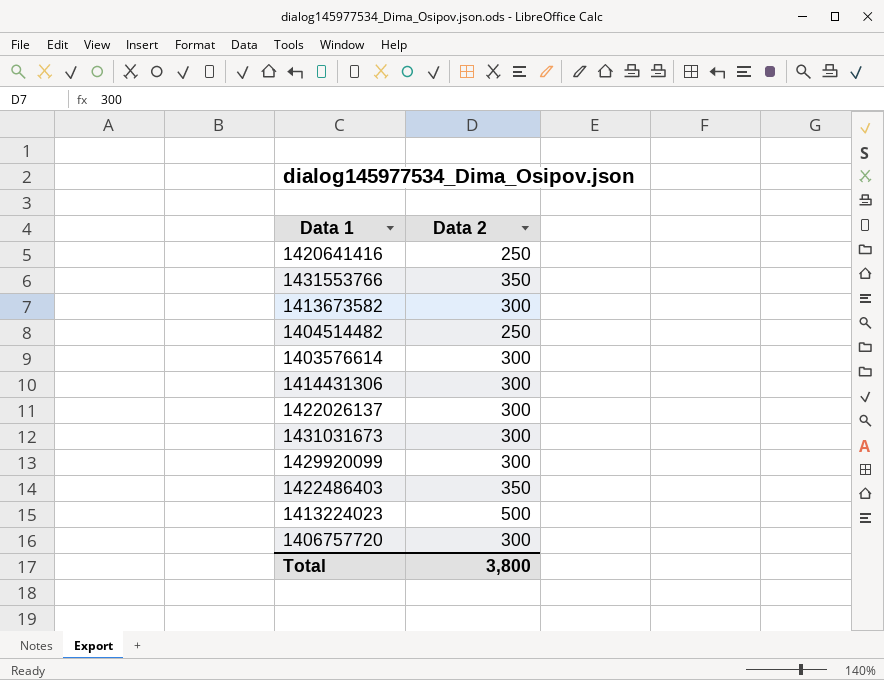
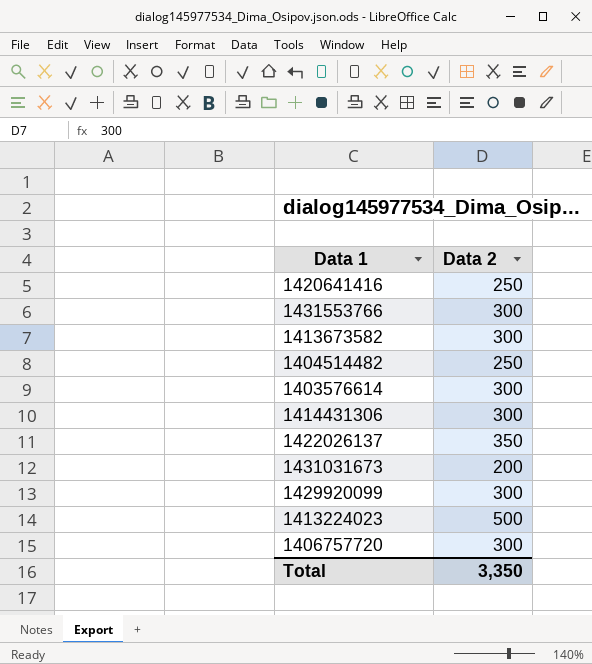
row 1422486403: 350 -> none
1431553766 | Data 2: 350 -> 300
1422026137 | Data 2: 300 -> 350
1431031673 | Data 2: 300 -> 200
Total | Data 2: 3,800 -> 3,350

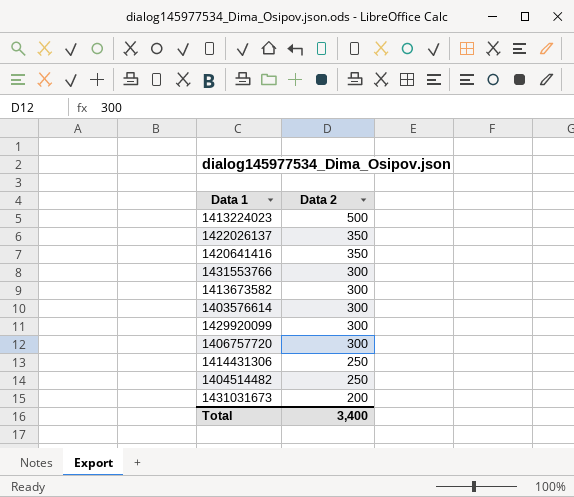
row order: none -> Data 2 descending
1420641416 | Data 2: 250 -> 350
1414431306 | Data 2: 300 -> 250
Total | Data 2: 3,350 -> 3,400

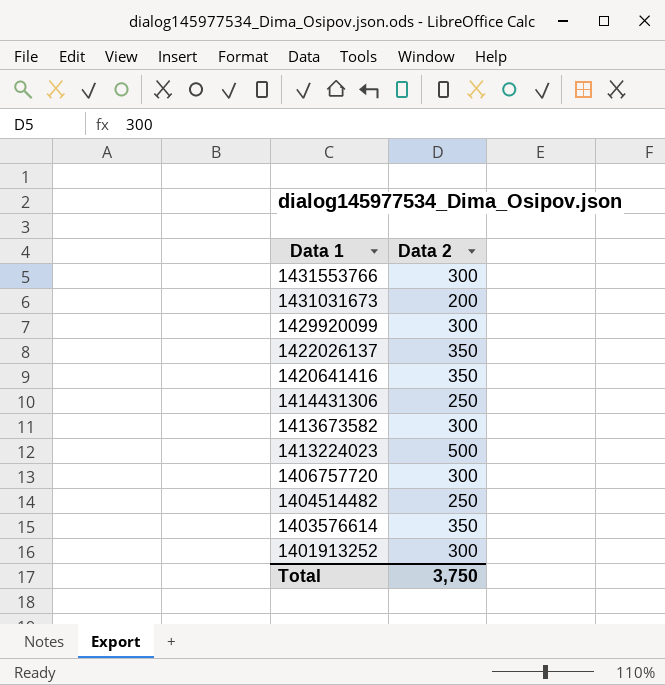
row order: Data 2 descending -> Data 1 descending
1403576614 | Data 2: 300 -> 350
row 1401913252: none -> 300
Total | Data 2: 3,400 -> 3,750

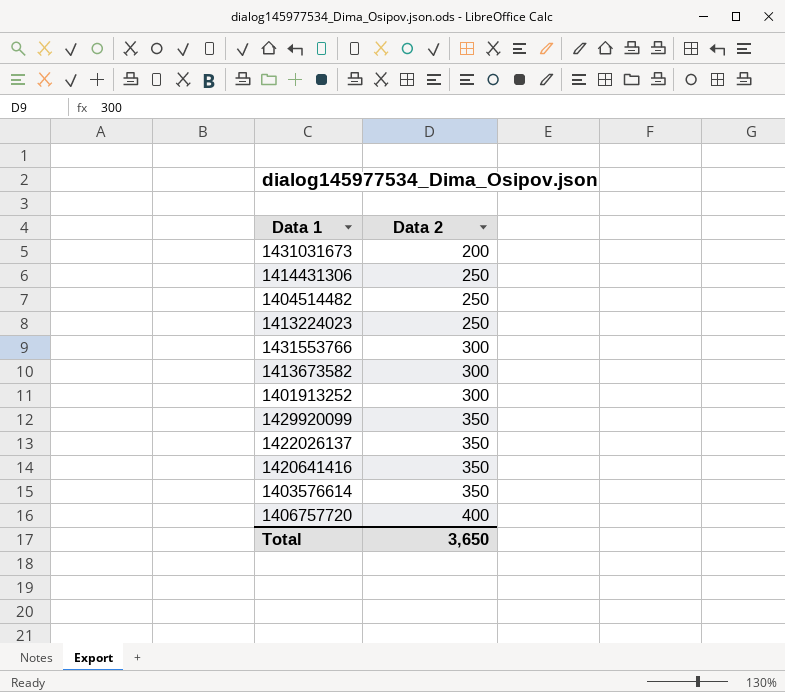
row order: Data 1 descending -> Data 2 ascending
1413224023 | Data 2: 500 -> 250
1429920099 | Data 2: 300 -> 350
1406757720 | Data 2: 300 -> 400
Total | Data 2: 3,750 -> 3,650

